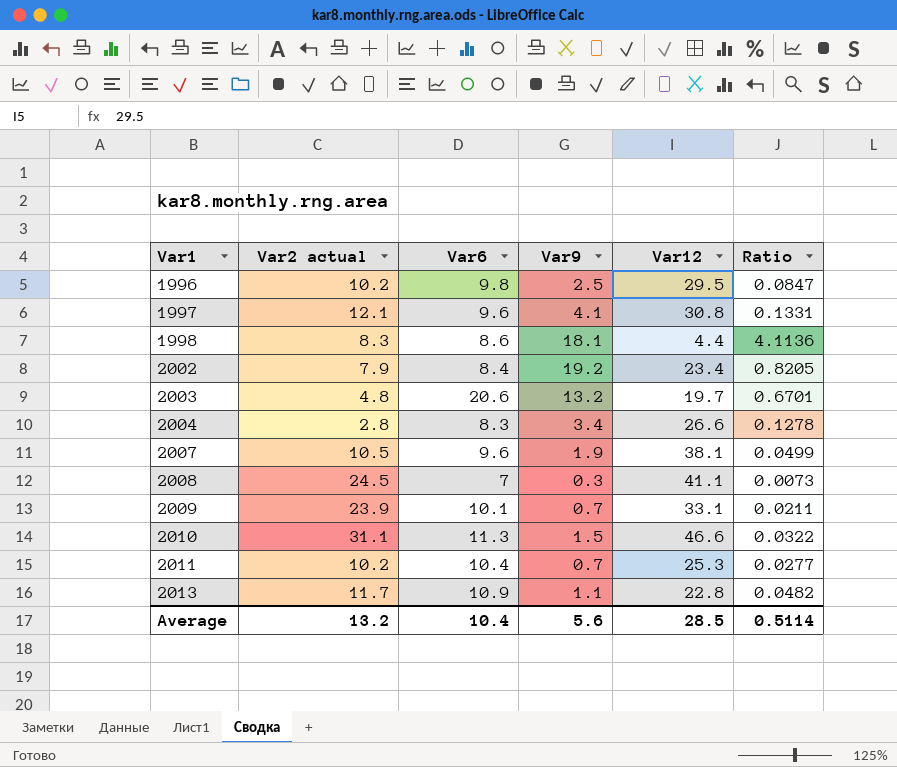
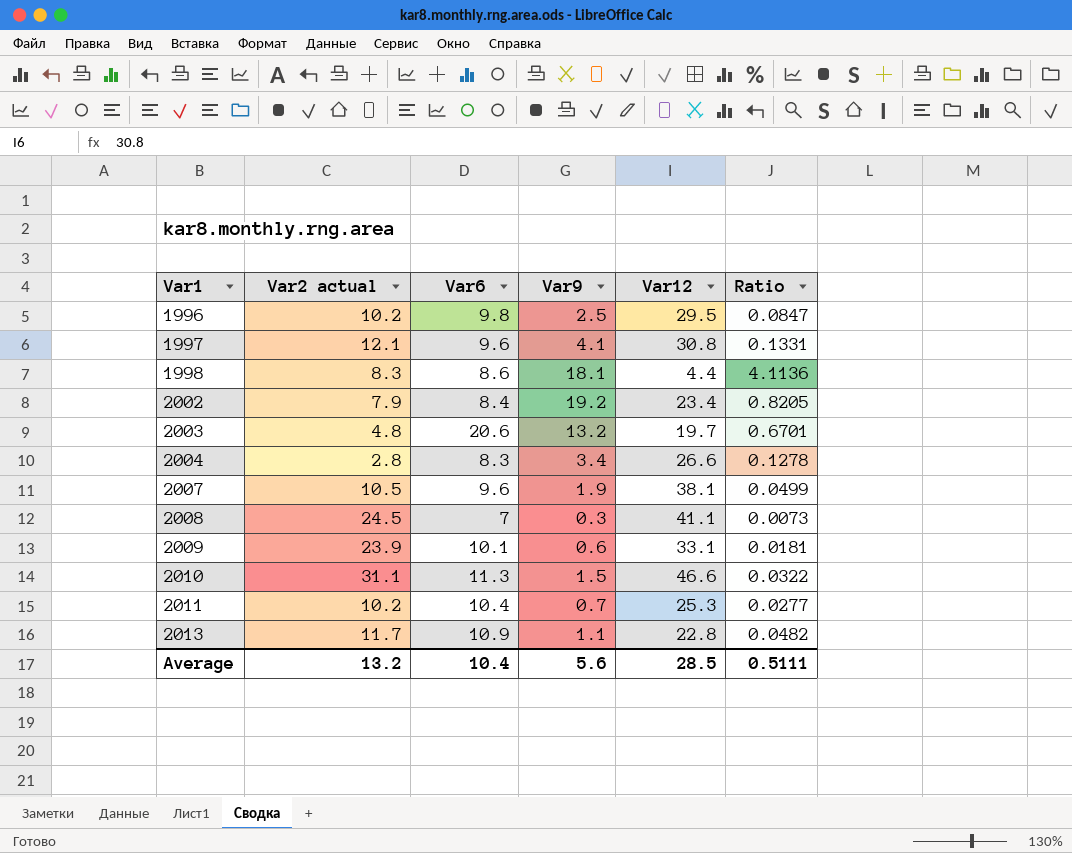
2009 | Var9: 0.7 -> 0.6
2009 | Ratio: 0.0211 -> 0.0181
Average | Ratio: 0.5114 -> 0.5111

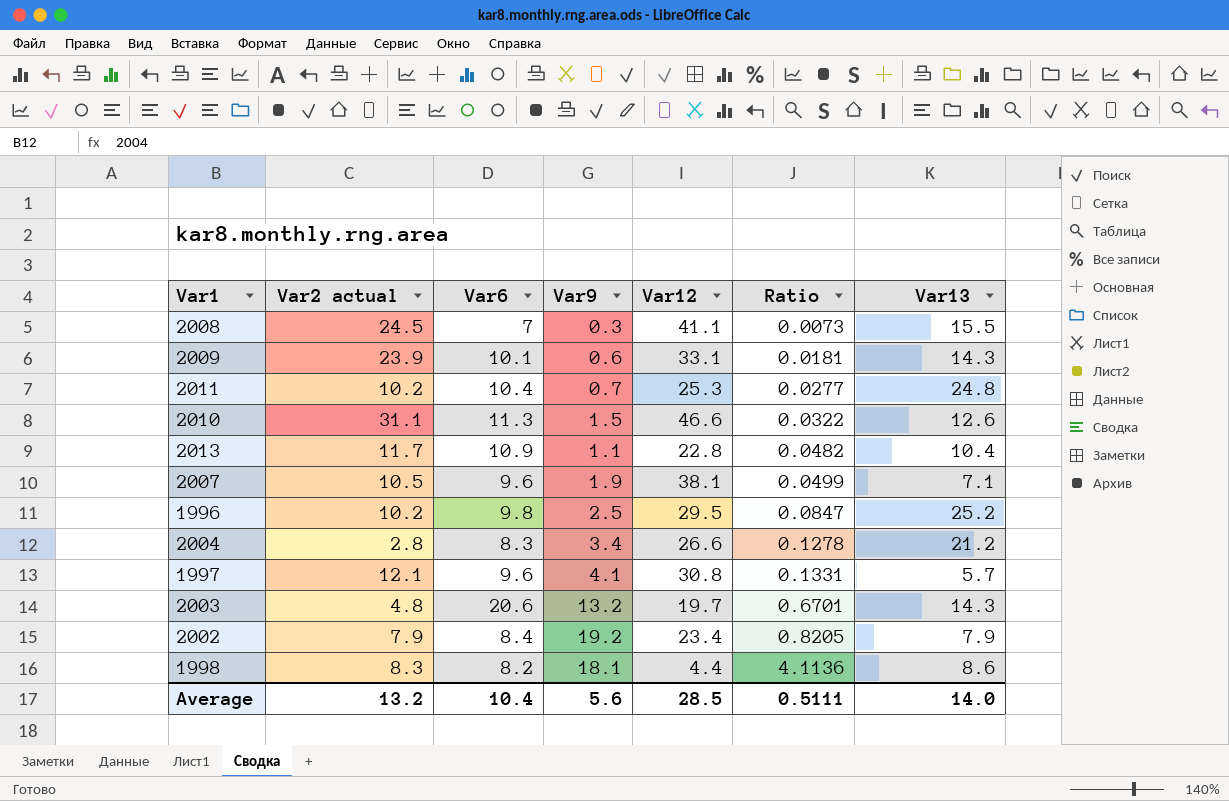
row order: Var1 ascending -> Ratio ascending
column Var13 | position: none -> 7
1998 | Var6: 8.6 -> 8.2

